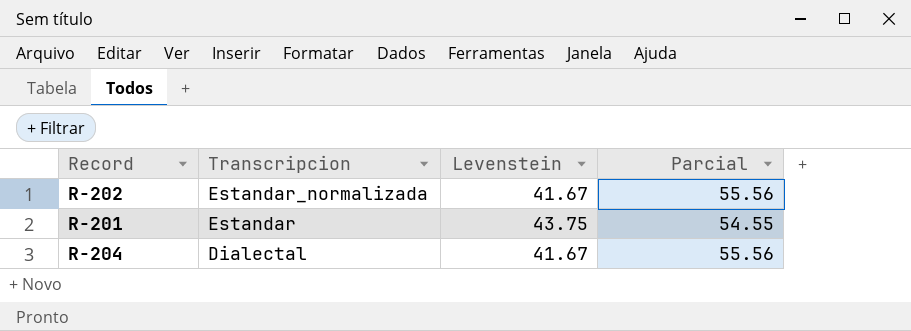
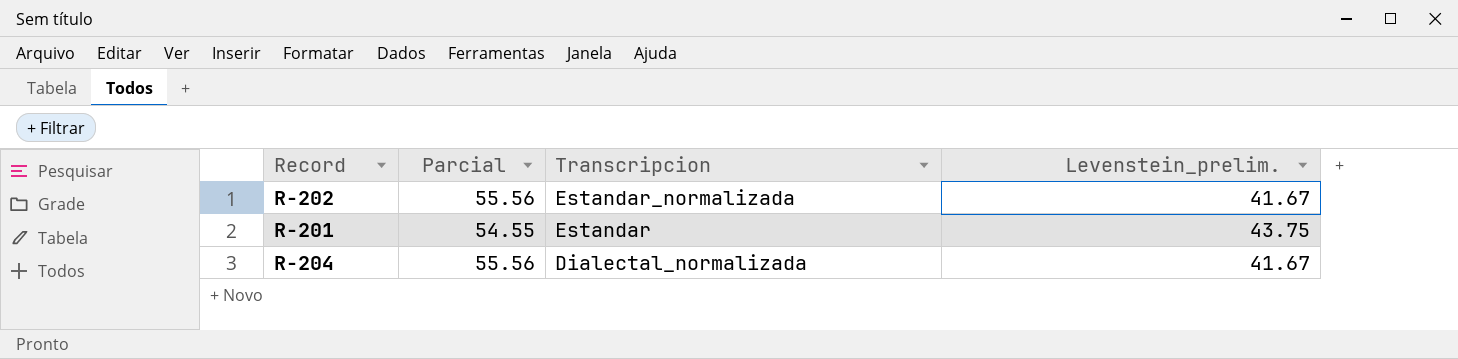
column Parcial | position: 4 -> 2
column name: Levenstein -> Levenstein_prelim.
R-204 | Transcripcion: Dialectal -> Dialectal_normalizada

